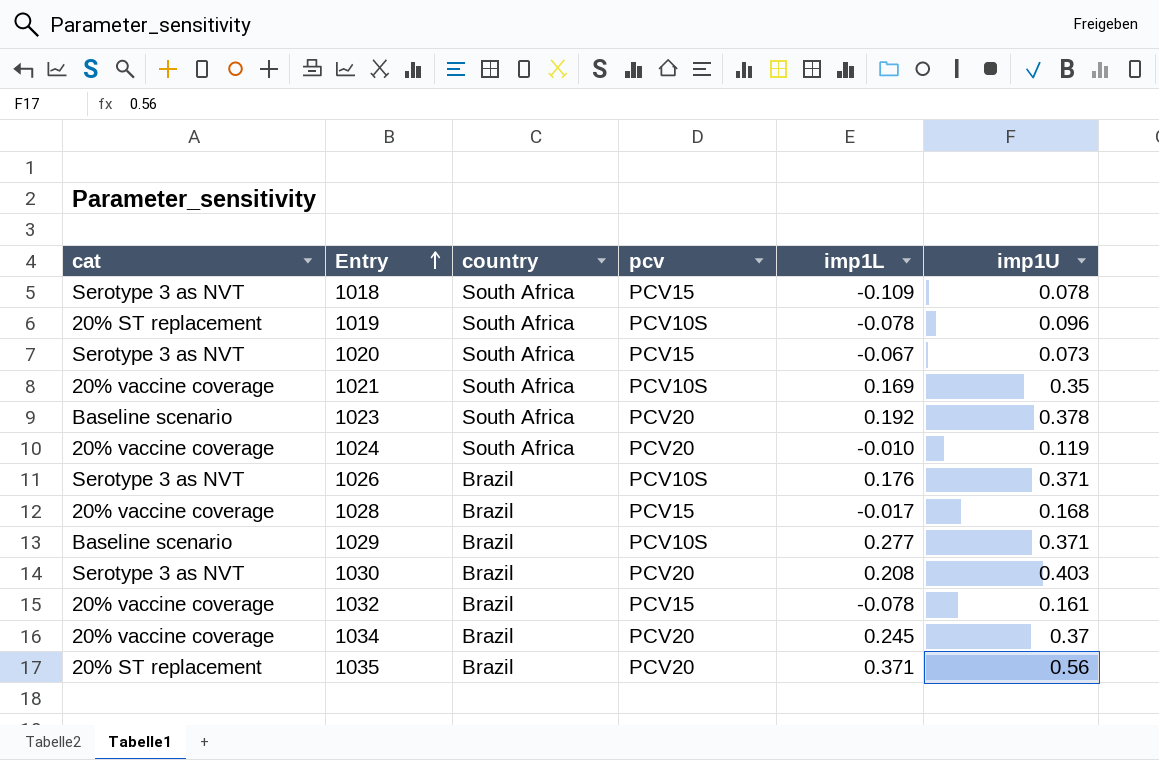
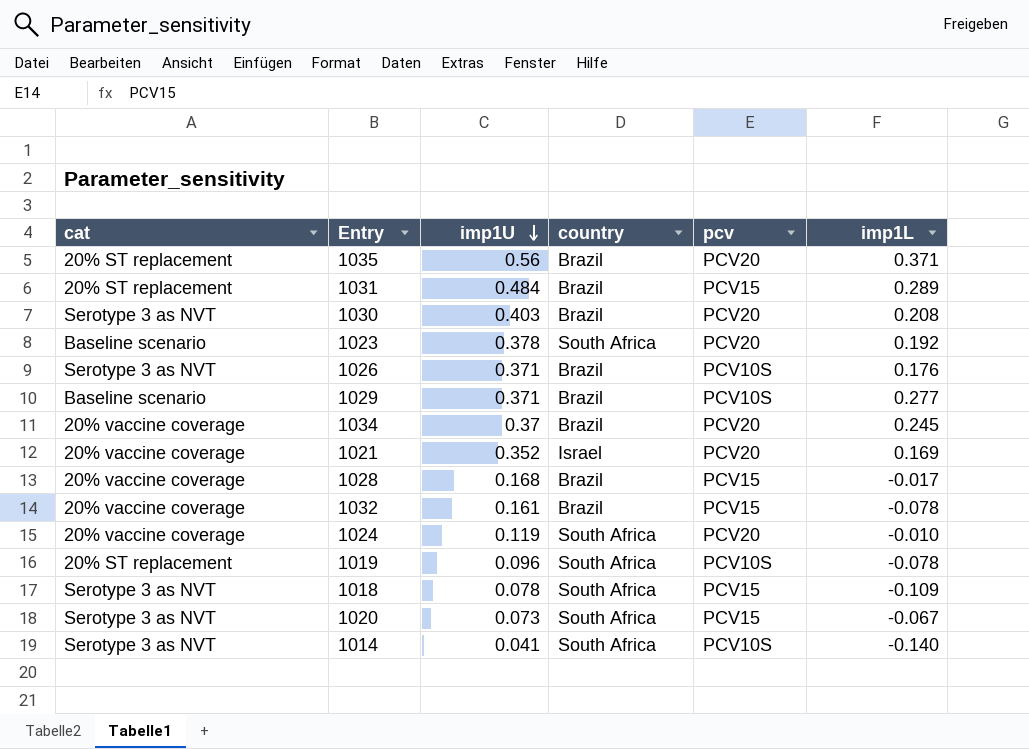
row order: Entry ascending -> imp1U descending
column imp1U | position: 6 -> 3
row 1031: none -> 20% ST replacement | 0.484 | Brazil | PCV15 | 0.289
1021 | imp1U: 0.35 -> 0.352
1021 | country: South Africa -> Israel
1021 | pcv: PCV10S -> PCV20
row 1014: none -> Serotype 3 as NVT | 0.041 | South Africa | PCV10S | -0.140

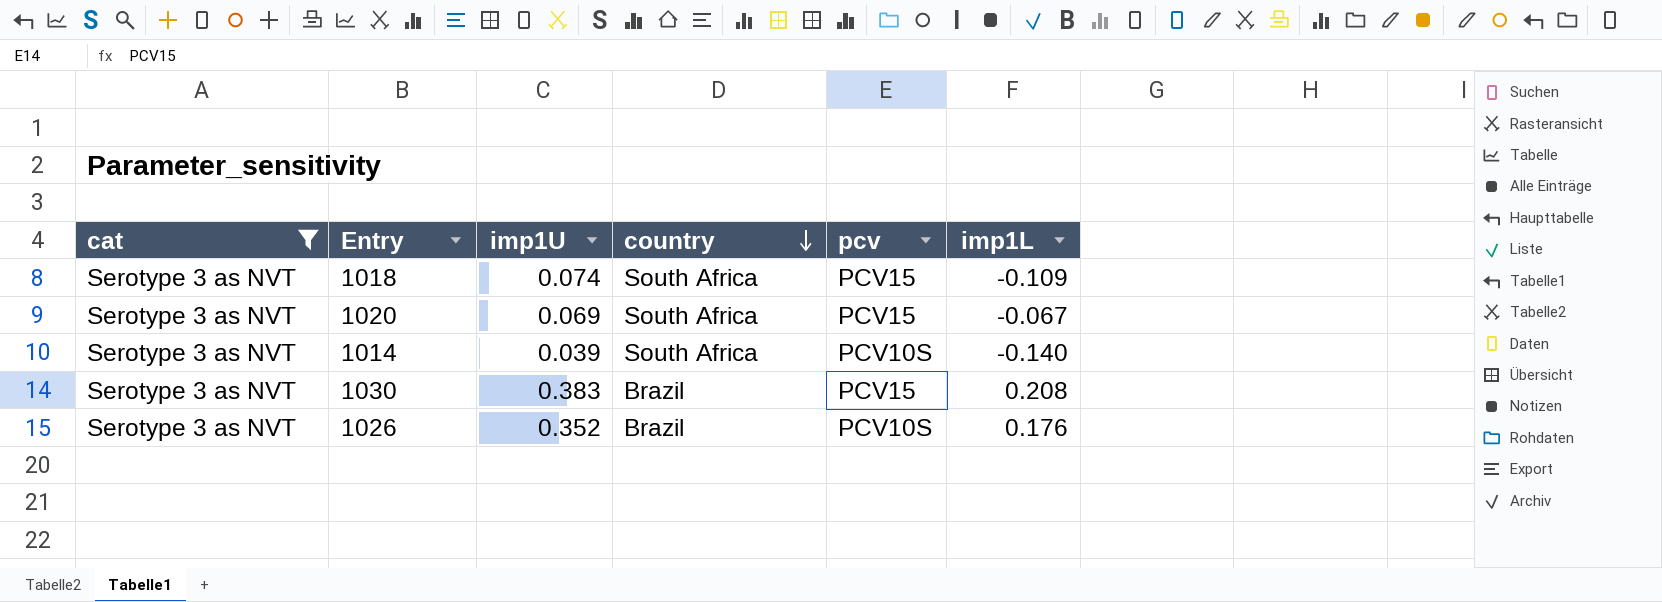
filter: none -> cat = Serotype 3 as NVT
row order: imp1U descending -> country descending
1018 | imp1U: 0.078 -> 0.074
1020 | imp1U: 0.073 -> 0.069
1014 | imp1U: 0.041 -> 0.039
1030 | imp1U: 0.403 -> 0.383
1030 | pcv: PCV20 -> PCV15
1026 | imp1U: 0.371 -> 0.352

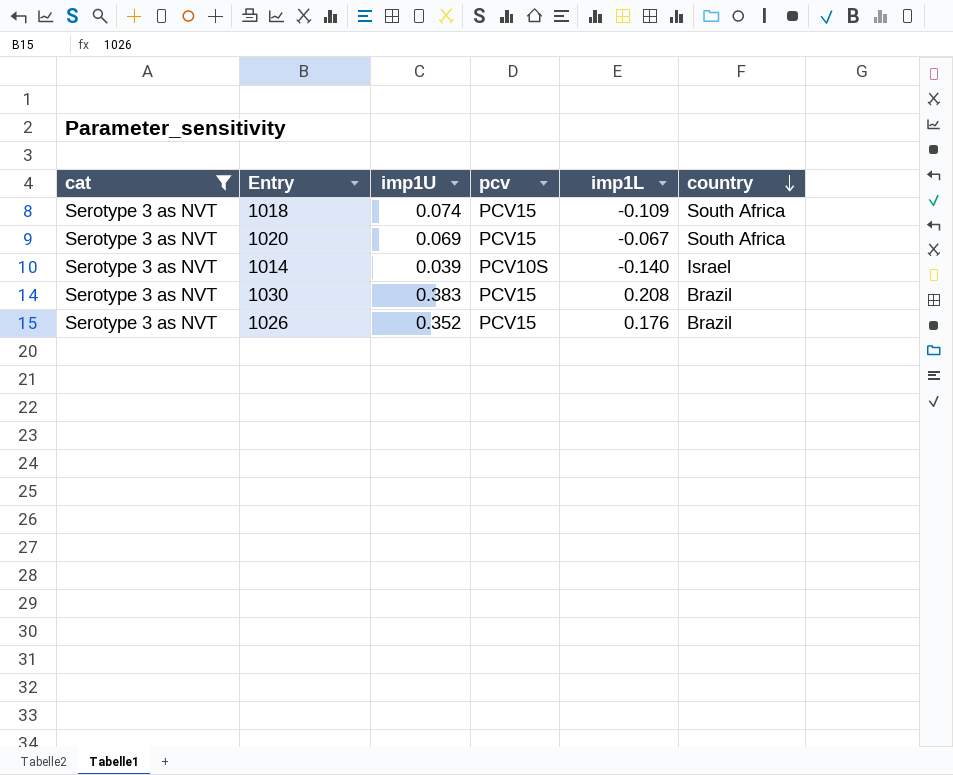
column country | position: 4 -> 6
1014 | country: South Africa -> Israel
1026 | pcv: PCV10S -> PCV15

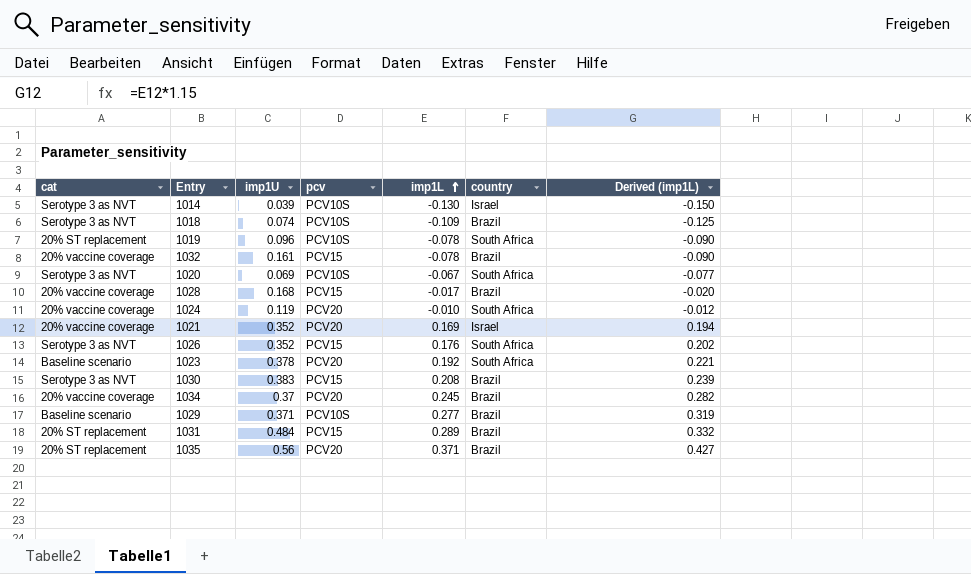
filter: cat = Serotype 3 as NVT -> none
row order: country descending -> imp1L ascending
column Derived (imp1L) | formula: none -> [imp1L] * 1.15
1014 | imp1L: -0.140 -> -0.130
1018 | pcv: PCV15 -> PCV10S
1018 | country: South Africa -> Brazil
1020 | pcv: PCV15 -> PCV10S
1026 | country: Brazil -> South Africa

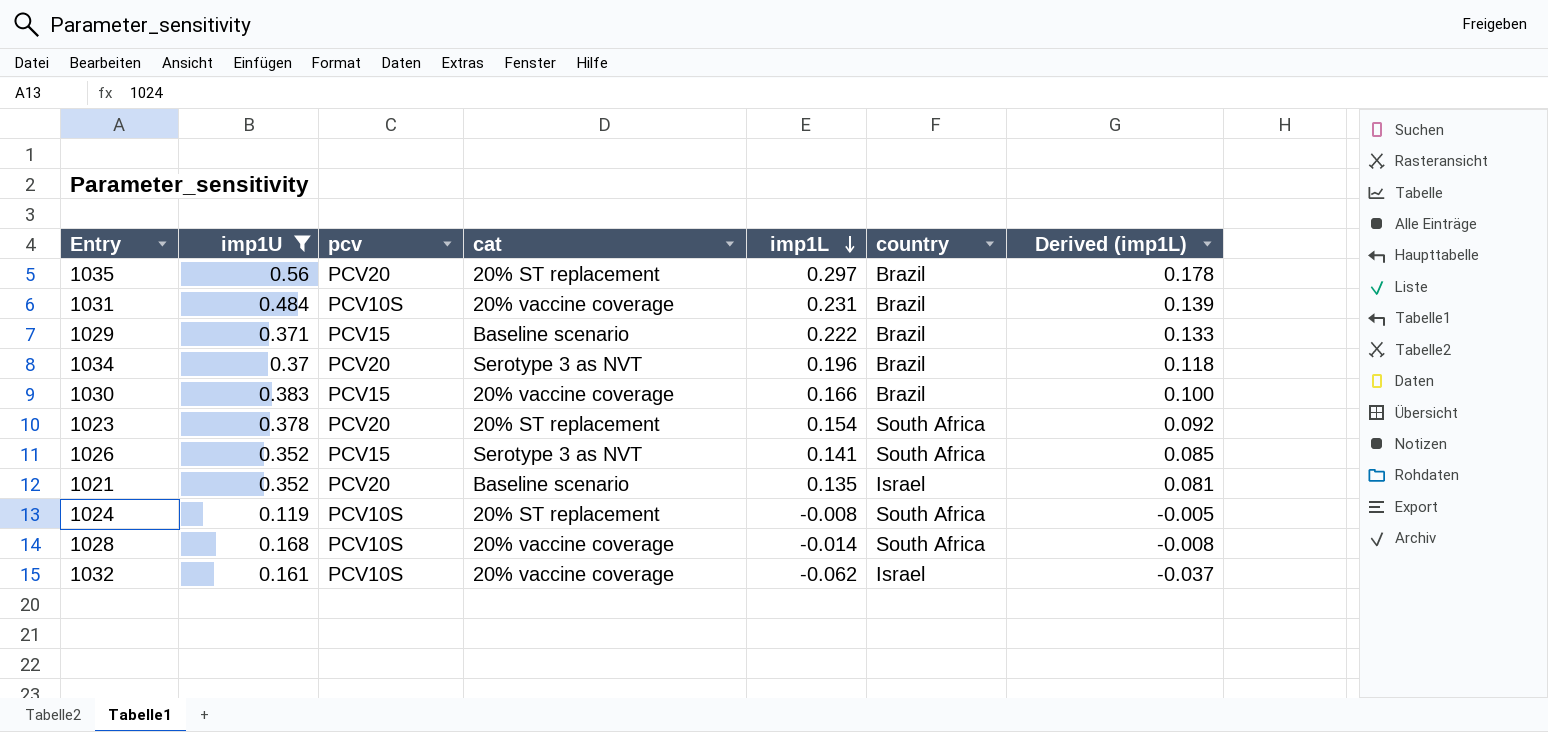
filter: none -> imp1U >= 0.119
row order: imp1L ascending -> imp1L descending
column cat | position: 1 -> 4
column Derived (imp1L) | formula: [imp1L] * 1.15 -> [imp1L] * 0.6
1035 | imp1L: 0.371 -> 0.297
1031 | pcv: PCV15 -> PCV10S
1031 | cat: 20% ST replacement -> 20% vaccine coverage
1031 | imp1L: 0.289 -> 0.231
1029 | pcv: PCV10S -> PCV15
1029 | imp1L: 0.277 -> 0.222
1034 | cat: 20% vaccine coverage -> Serotype 3 as NVT
1034 | imp1L: 0.245 -> 0.196
1030 | cat: Serotype 3 as NVT -> 20% vaccine coverage
1030 | imp1L: 0.208 -> 0.166
1023 | cat: Baseline scenario -> 20% ST replacement
1023 | imp1L: 0.192 -> 0.154
1026 | imp1L: 0.176 -> 0.141
1021 | cat: 20% vaccine coverage -> Baseline scenario
1021 | imp1L: 0.169 -> 0.135
1024 | pcv: PCV20 -> PCV10S
1024 | cat: 20% vaccine coverage -> 20% ST replacement
1024 | imp1L: -0.010 -> -0.008
1028 | pcv: PCV15 -> PCV10S
1028 | imp1L: -0.017 -> -0.014
1028 | country: Brazil -> South Africa
1032 | pcv: PCV15 -> PCV10S
1032 | imp1L: -0.078 -> -0.062
1032 | country: Brazil -> Israel

